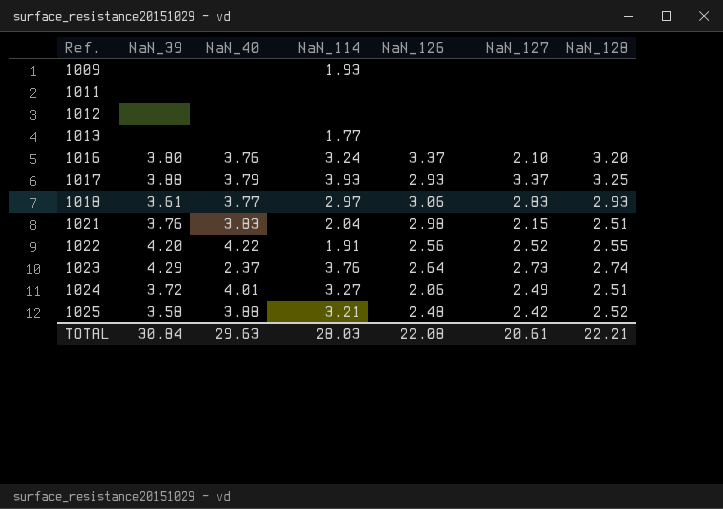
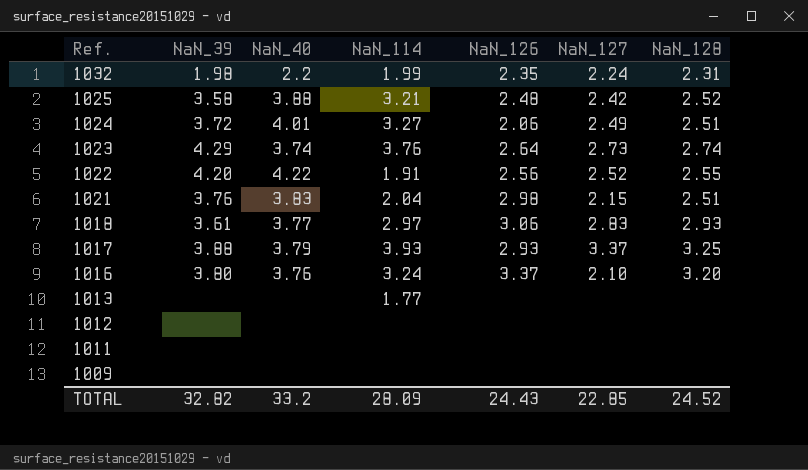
row order: Ref. ascending -> Ref. descending
row 1032: none -> 1.98 | 2.2 | 1.99 | 2.35 | 2.24 | 2.31
1023 | NaN_40: 2.37 -> 3.74
1009 | NaN_114: 1.93 -> none
TOTAL | NaN_39: 30.84 -> 32.82
TOTAL | NaN_40: 29.63 -> 33.2
TOTAL | NaN_114: 28.03 -> 28.09
TOTAL | NaN_126: 22.08 -> 24.43
TOTAL | NaN_127: 20.61 -> 22.85
TOTAL | NaN_128: 22.21 -> 24.52

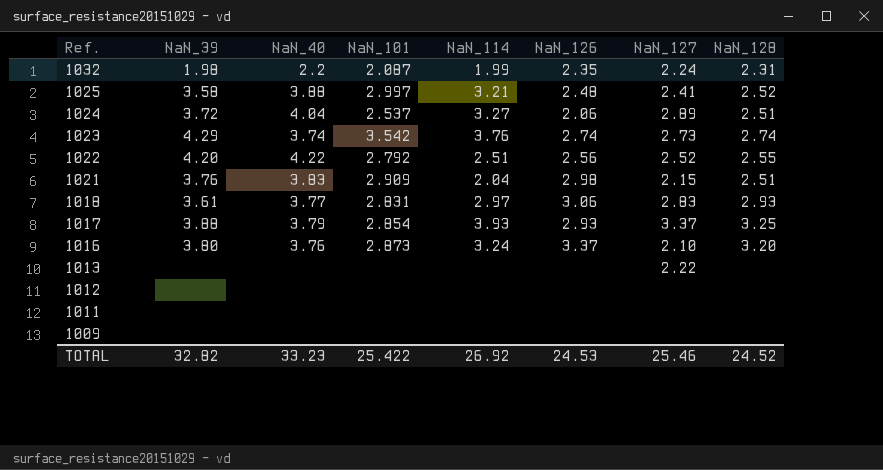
column NaN_101 | position: none -> 4
1025 | NaN_127: 2.42 -> 2.41
1024 | NaN_40: 4.01 -> 4.04
1024 | NaN_127: 2.49 -> 2.89
1023 | NaN_126: 2.64 -> 2.74
1022 | NaN_114: 1.91 -> 2.51
1013 | NaN_114: 1.77 -> none
1013 | NaN_127: none -> 2.22
TOTAL | NaN_40: 33.2 -> 33.23
TOTAL | NaN_114: 28.09 -> 26.92
TOTAL | NaN_126: 24.43 -> 24.53
TOTAL | NaN_127: 22.85 -> 25.46

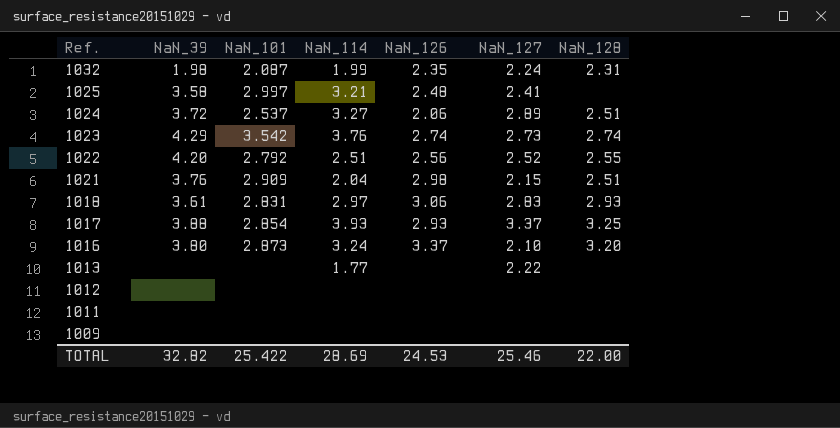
column NaN_40 | position: 3 -> none
1025 | NaN_128: 2.52 -> none
1013 | NaN_114: none -> 1.77
TOTAL | NaN_114: 26.92 -> 28.69
TOTAL | NaN_128: 24.52 -> 22.00

